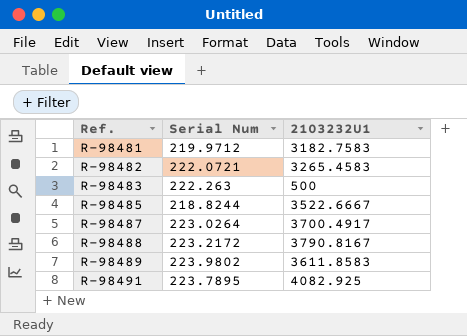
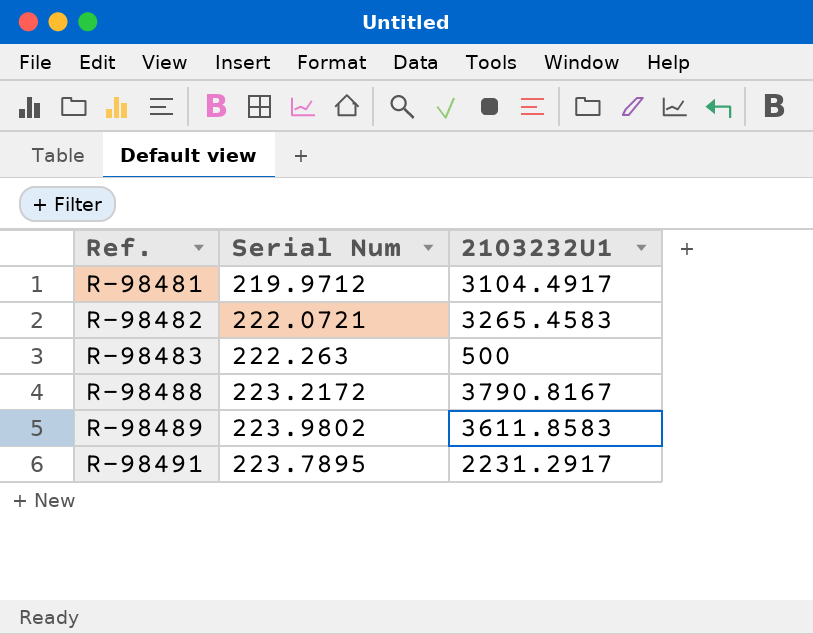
row R-98485: 218.8244 | 3522.6667 -> none
row R-98487: 223.0264 | 3700.4917 -> none
R-98481 | 2103232U1: 3182.7583 -> 3104.4917
R-98491 | 2103232U1: 4082.925 -> 2231.2917

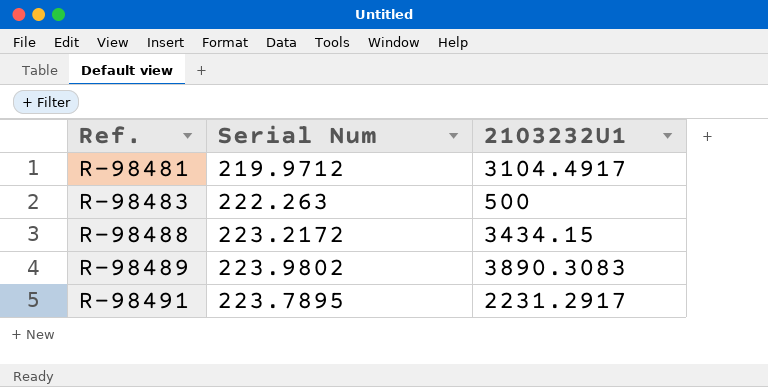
row R-98482: 222.0721 | 3265.4583 -> none
R-98488 | 2103232U1: 3790.8167 -> 3434.15
R-98489 | 2103232U1: 3611.8583 -> 3890.3083

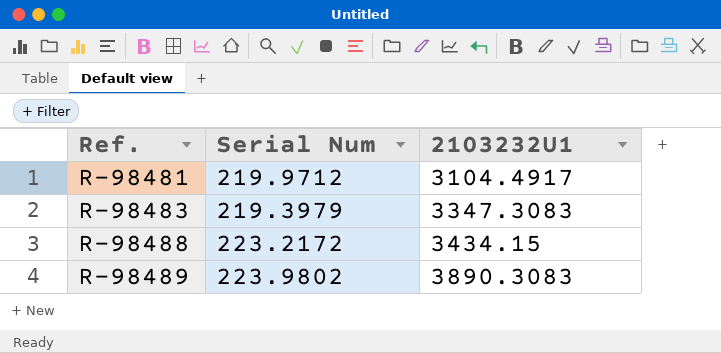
row R-98491: 223.7895 | 2231.2917 -> none
R-98483 | Serial Num: 222.263 -> 219.3979
R-98483 | 2103232U1: 500 -> 3347.3083

